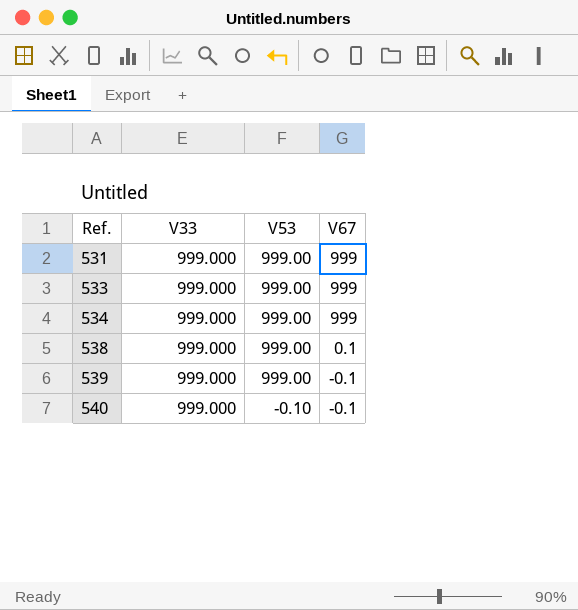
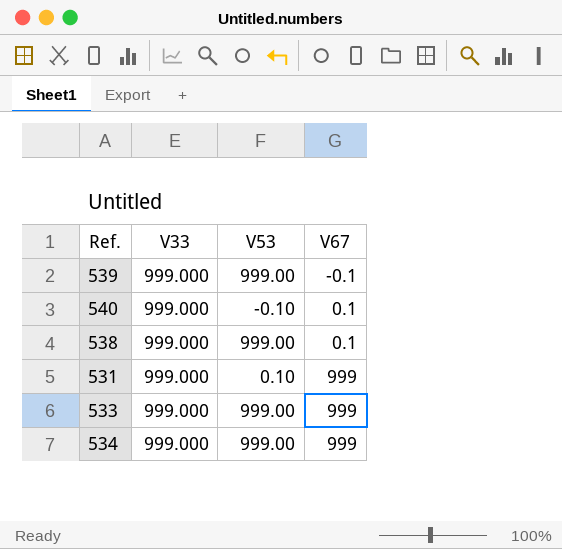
row order: Ref. ascending -> V67 ascending
540 | V67: -0.1 -> 0.1
531 | V53: 999.00 -> 0.10

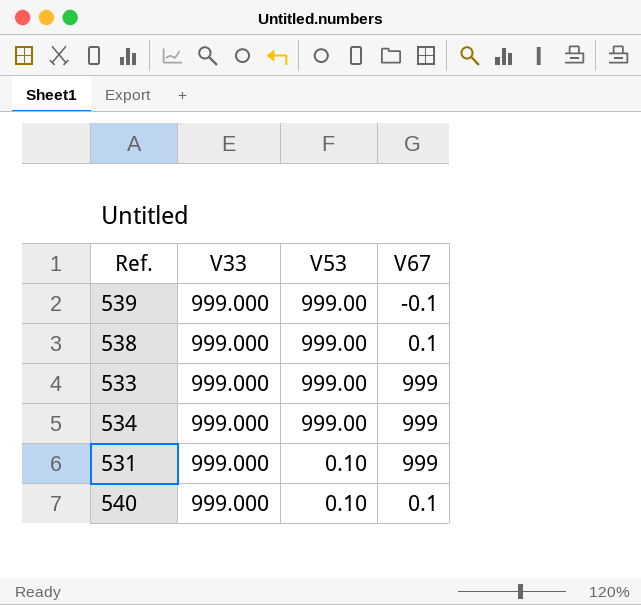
row order: V67 ascending -> V53 descending
540 | V53: -0.10 -> 0.10

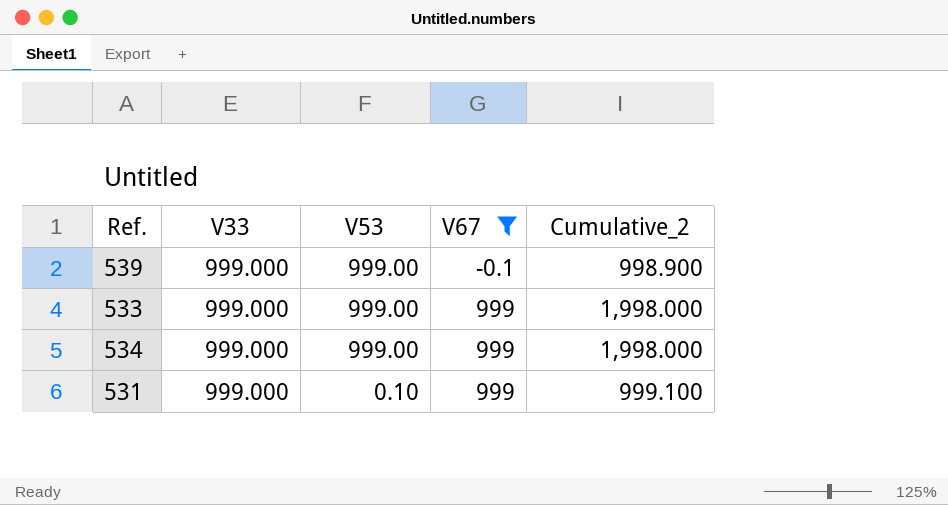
filter: none -> V67 != 0.1
column Cumulative_2 | formula: none -> [V53] + [V67]

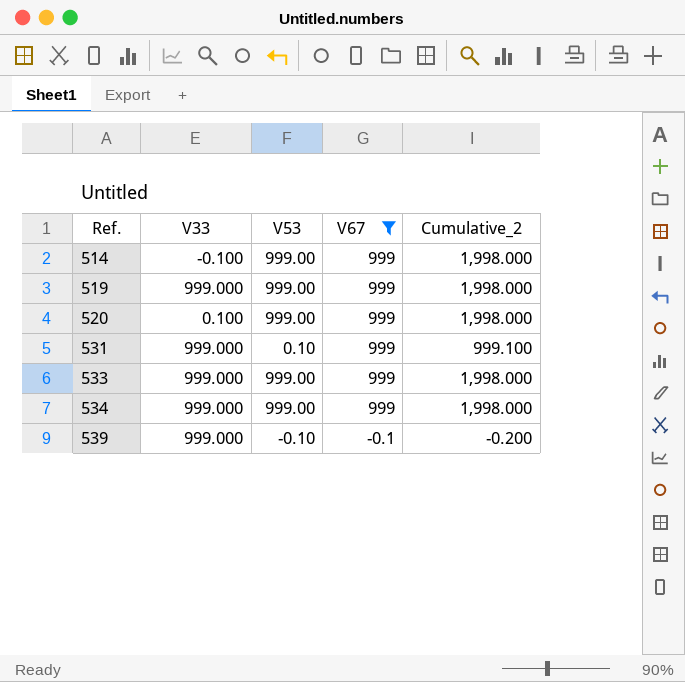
row order: V53 descending -> Ref. ascending
row 514: none -> -0.100 | 999.00 | 999 | 1,998.000
row 519: none -> 999.000 | 999.00 | 999 | 1,998.000
row 520: none -> 0.100 | 999.00 | 999 | 1,998.000
539 | V53: 999.00 -> -0.10
539 | Cumulative_2: 998.900 -> -0.200

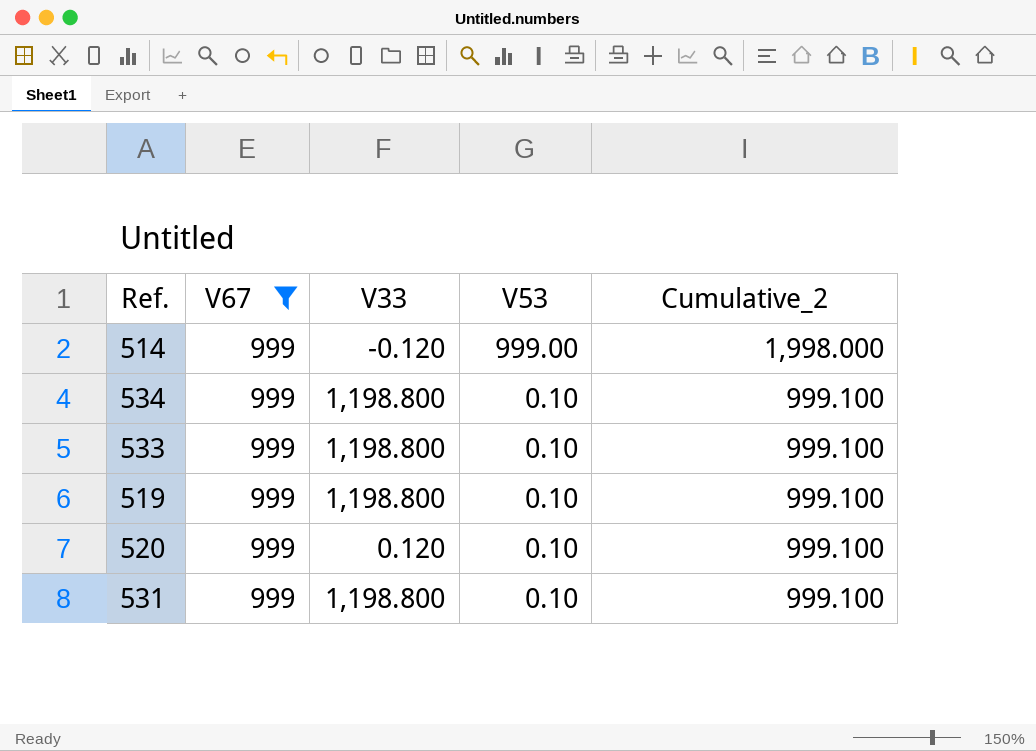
row order: Ref. ascending -> V53 descending
column V67 | position: 4 -> 2
row 539: 999.000 | -0.10 | -0.1 | -0.200 -> none
514 | V33: -0.100 -> -0.120
534 | V33: 999.000 -> 1,198.800
534 | V53: 999.00 -> 0.10
534 | Cumulative_2: 1,998.000 -> 999.100
533 | V33: 999.000 -> 1,198.800
533 | V53: 999.00 -> 0.10
533 | Cumulative_2: 1,998.000 -> 999.100
519 | V33: 999.000 -> 1,198.800
519 | V53: 999.00 -> 0.10
519 | Cumulative_2: 1,998.000 -> 999.100
520 | V33: 0.100 -> 0.120
520 | V53: 999.00 -> 0.10
520 | Cumulative_2: 1,998.000 -> 999.100
531 | V33: 999.000 -> 1,198.800

